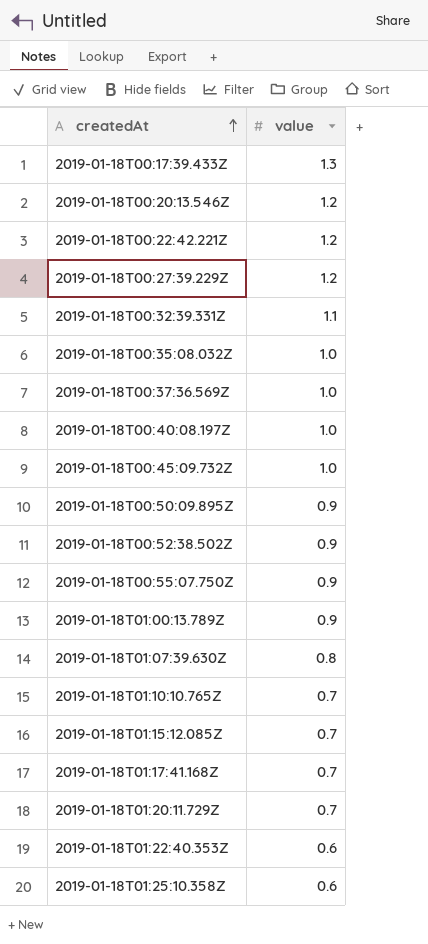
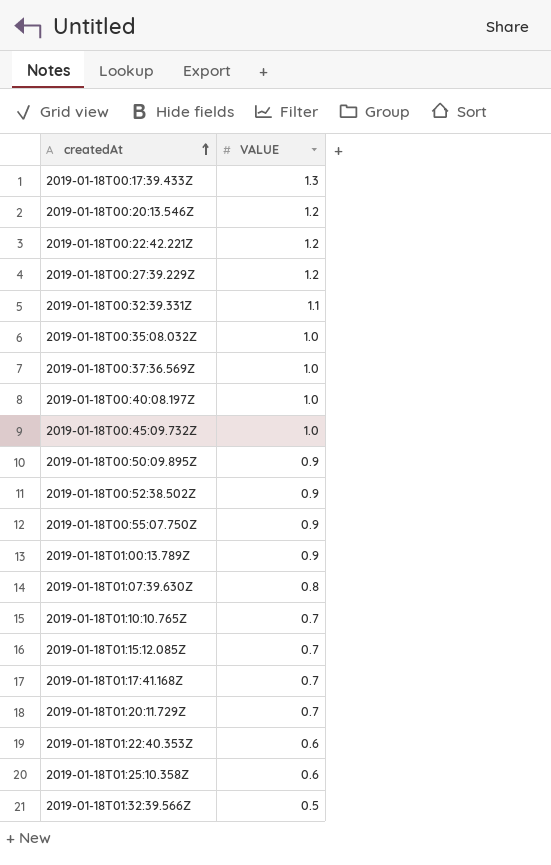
column name: value -> VALUE
row 2019-01-18T01:32:39.566Z: none -> 0.5

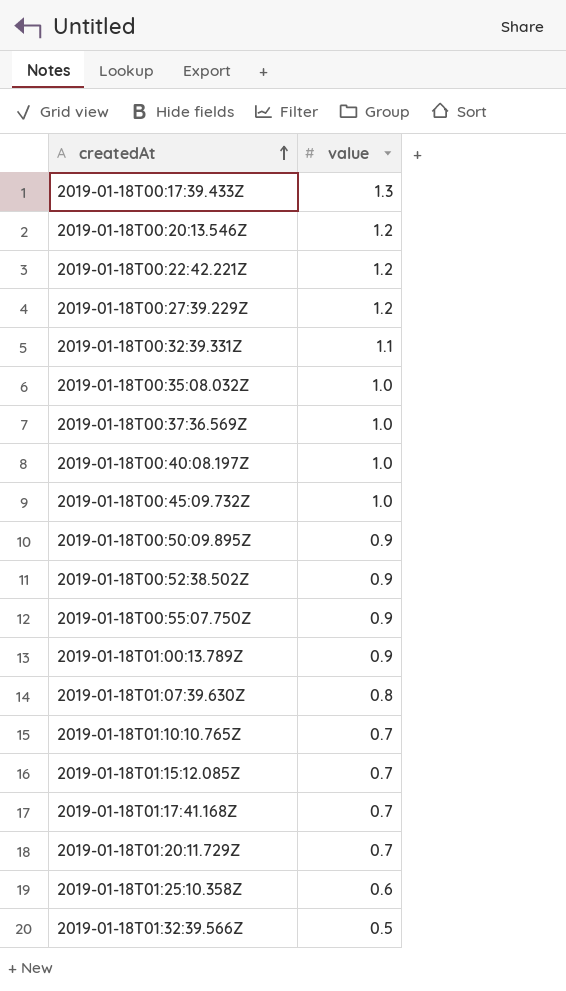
column name: VALUE -> value
row 2019-01-18T01:22:40.353Z: 0.6 -> none

